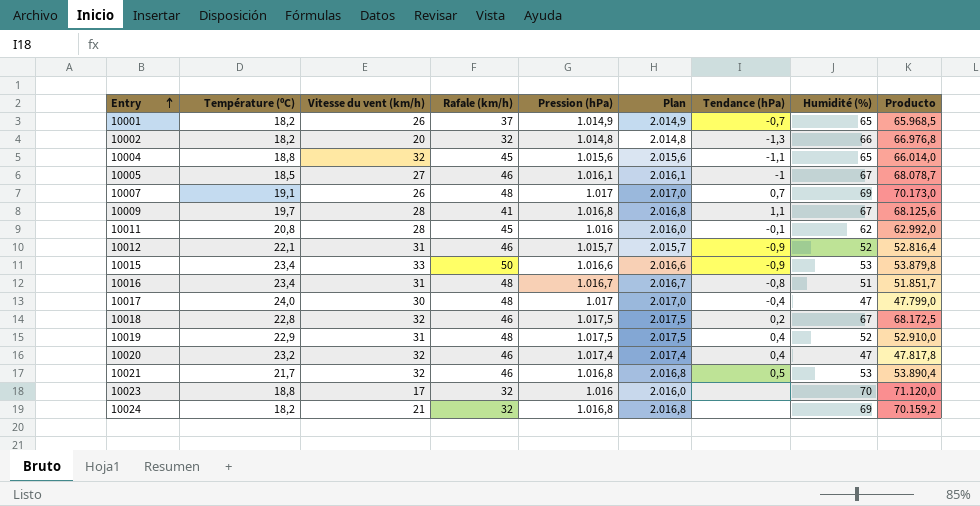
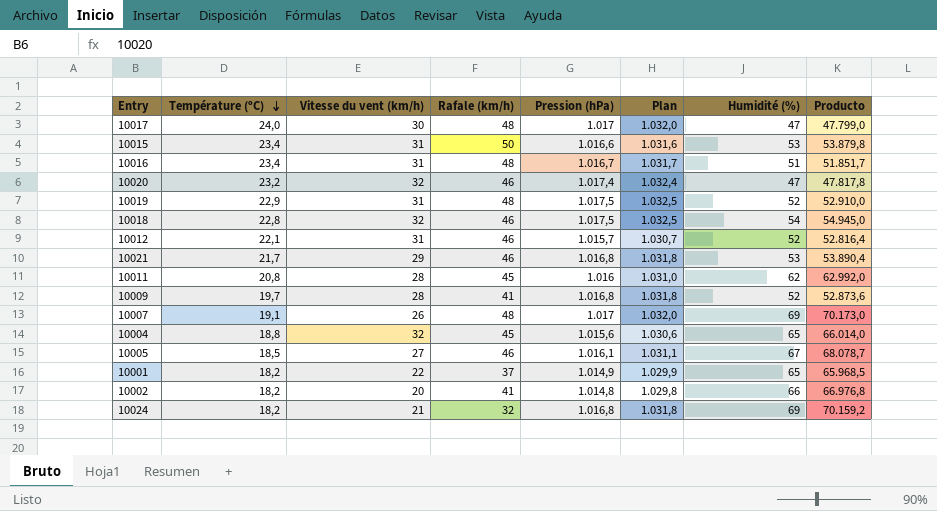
row order: Entry ascending -> Température (ºC) descending
column Tendance (hPa) | position: 7 -> none
column Plan | formula: [Pression (hPa)] + 1000 -> [Pression (hPa)] + 15
row 10023: 18,8 | 17 | 32 | 1.016 | 2.016,0 | none | 70 | 71.120,0 -> none
10015 | Vitesse du vent (km/h): 33 -> 31
10018 | Humidité (%): 67 -> 54
10018 | Producto: 68.172,5 -> 54.945,0
10021 | Vitesse du vent (km/h): 32 -> 29
10009 | Humidité (%): 67 -> 52
10009 | Producto: 68.125,6 -> 52.873,6
10001 | Vitesse du vent (km/h): 26 -> 22
10002 | Rafale (km/h): 32 -> 41

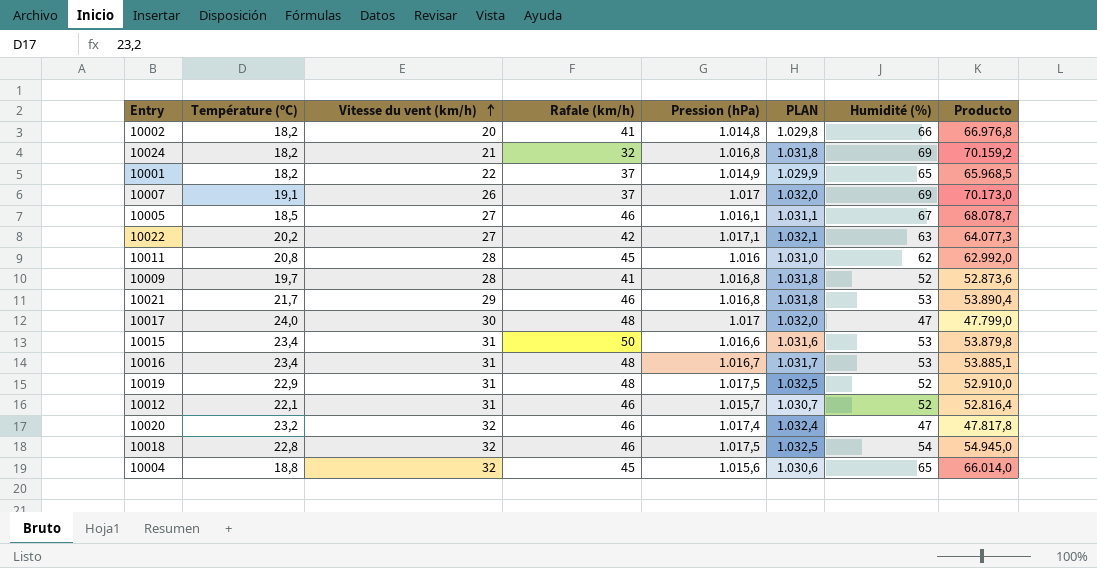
row order: Température (ºC) descending -> Vitesse du vent (km/h) ascending
column name: Plan -> PLAN
10007 | Rafale (km/h): 48 -> 37
row 10022: none -> 20,2 | 27 | 42 | 1.017,1 | 1.032,1 | 63 | 64.077,3
10016 | Humidité (%): 51 -> 53
10016 | Producto: 51.851,7 -> 53.885,1

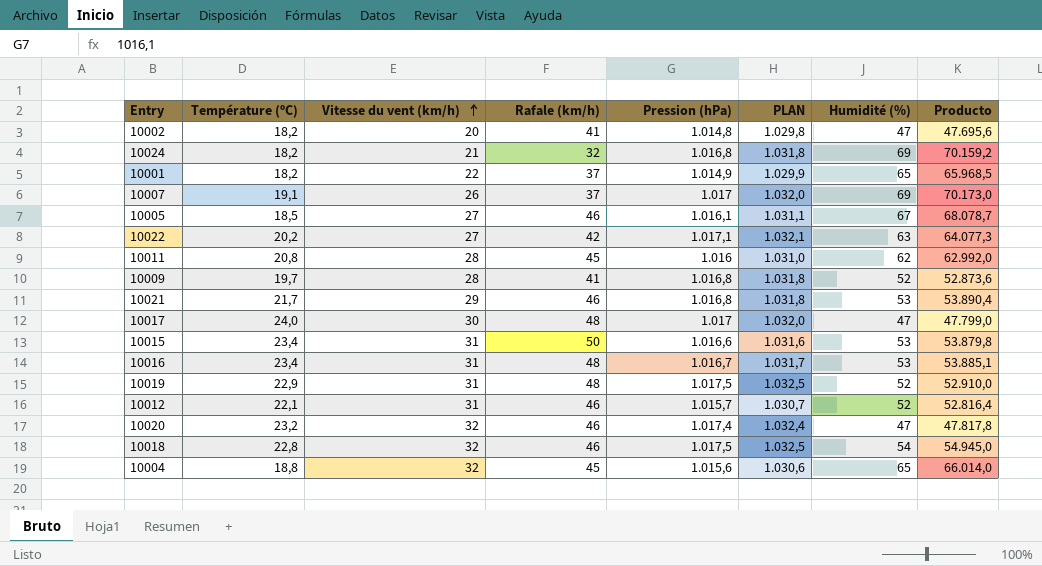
10002 | Humidité (%): 66 -> 47
10002 | Producto: 66.976,8 -> 47.695,6

